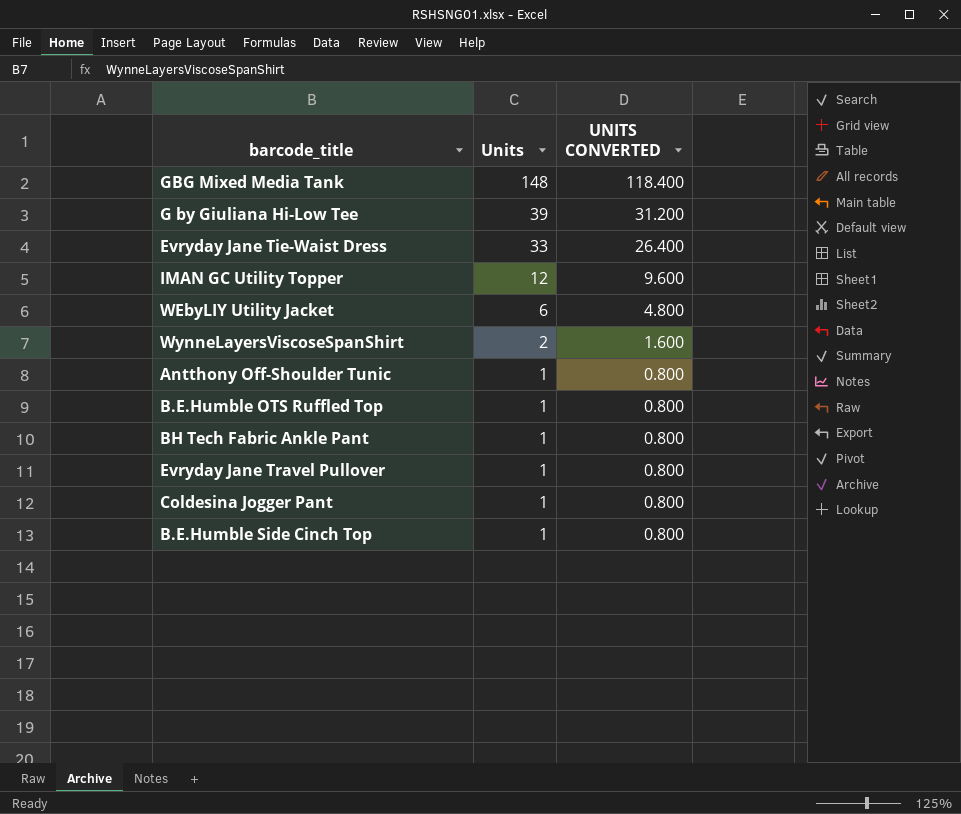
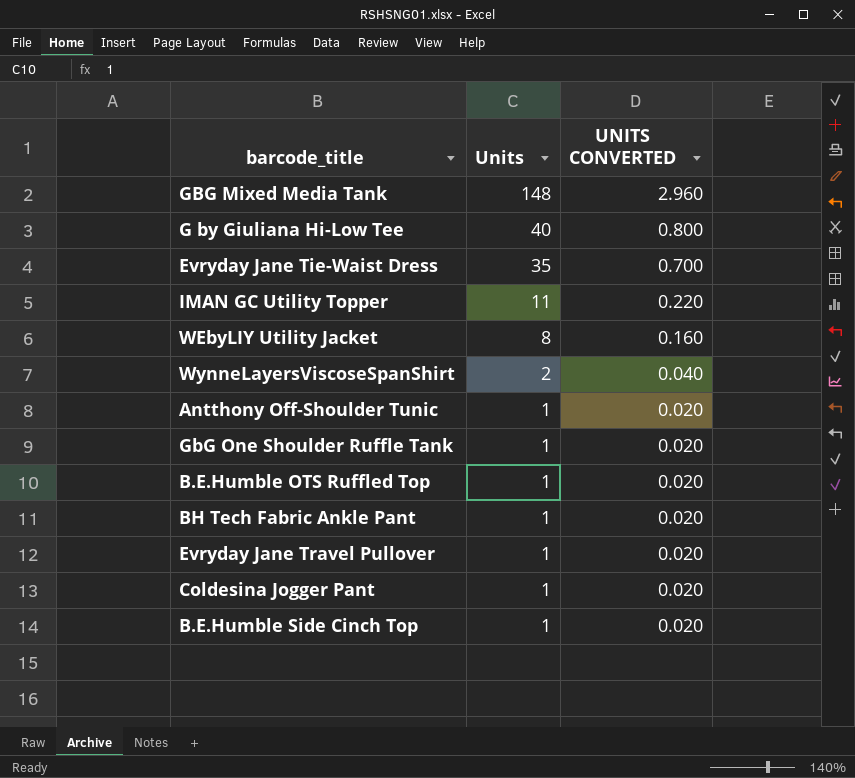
column UNITS CONVERTED | formula: [Units] * 0.8 -> [Units] * 0.02
G by Giuliana Hi-Low Tee | Units: 39 -> 40
Evryday Jane Tie-Waist Dress | Units: 33 -> 35
IMAN GC Utility Topper | Units: 12 -> 11
WEbyLIY Utility Jacket | Units: 6 -> 8
row GbG One Shoulder Ruffle Tank: none -> 1 | 0.020

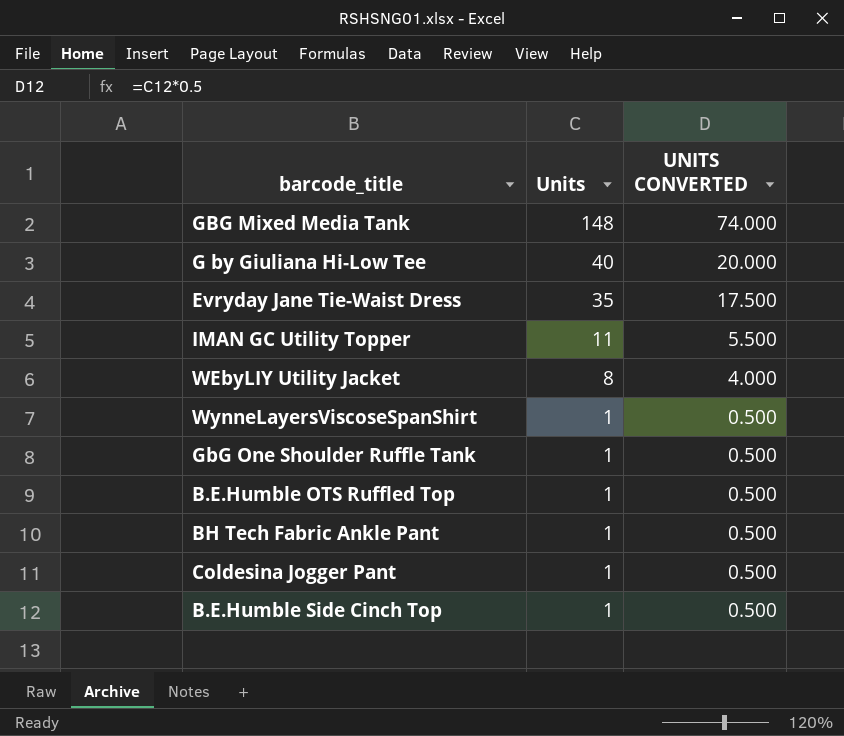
column UNITS CONVERTED | formula: [Units] * 0.02 -> [Units] * 0.5
row Antthony Off-Shoulder Tunic: 1 | 0.020 -> none
row Evryday Jane Travel Pullover: 1 | 0.020 -> none
WynneLayersViscoseSpanShirt | Units: 2 -> 1

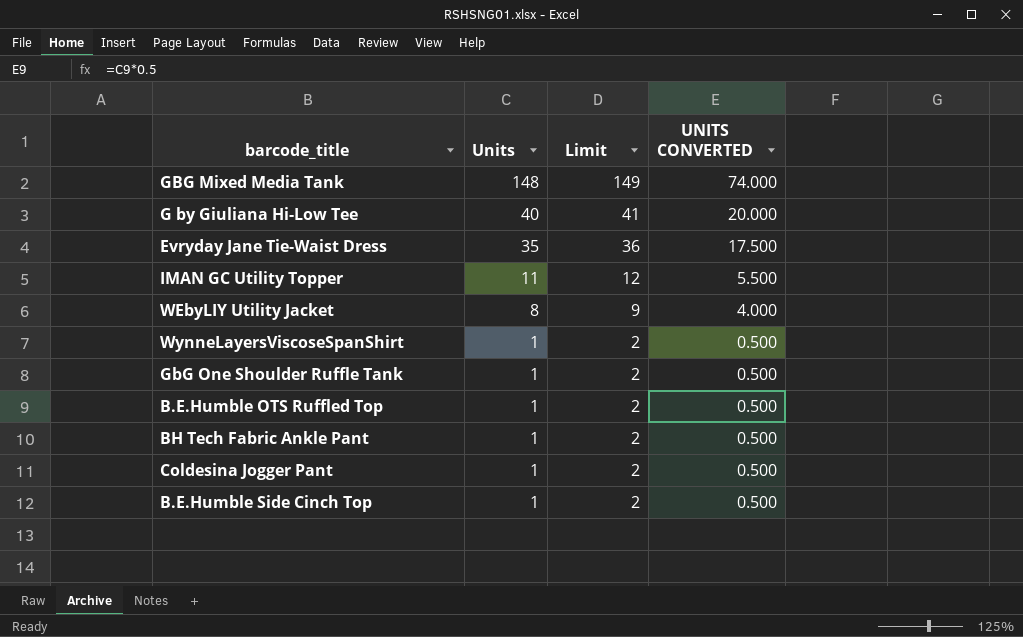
column Limit | formula: none -> [Units] + 1

